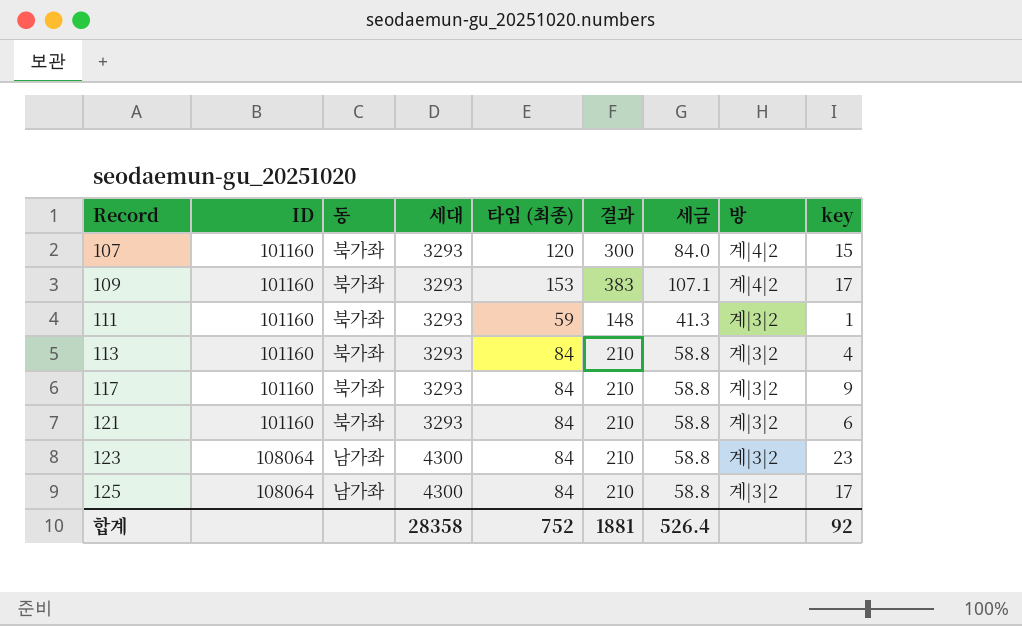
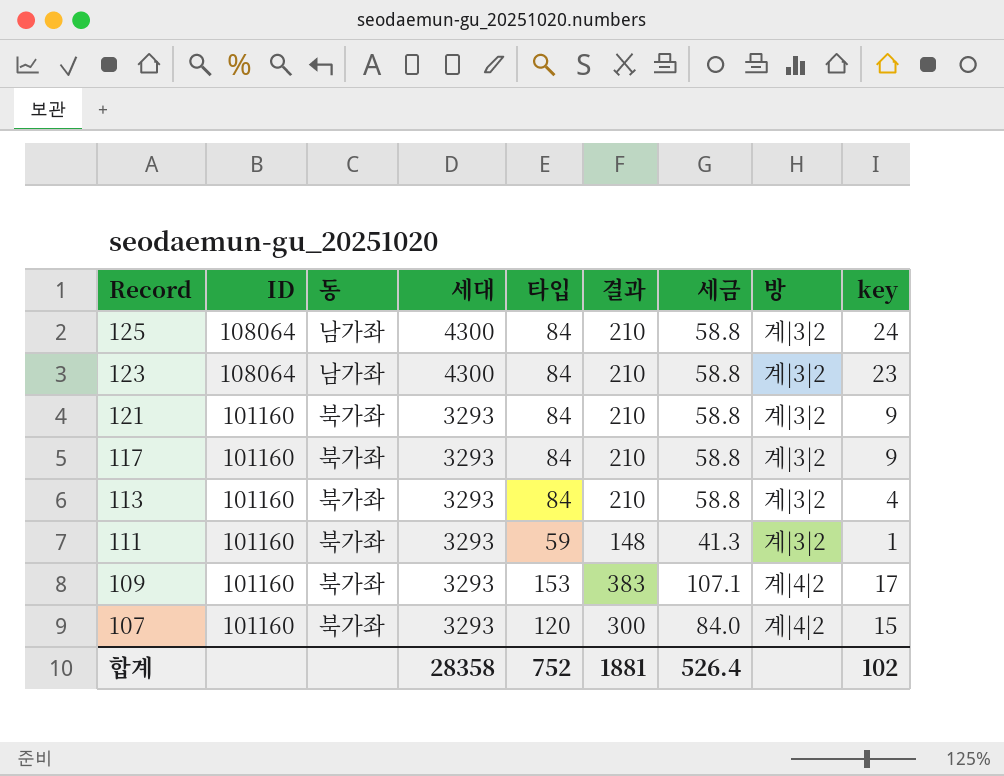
row order: Record ascending -> Record descending
column name: 타입 (최종) -> 타입
125 | key: 17 -> 24
121 | key: 6 -> 9
합계 | key: 92 -> 102

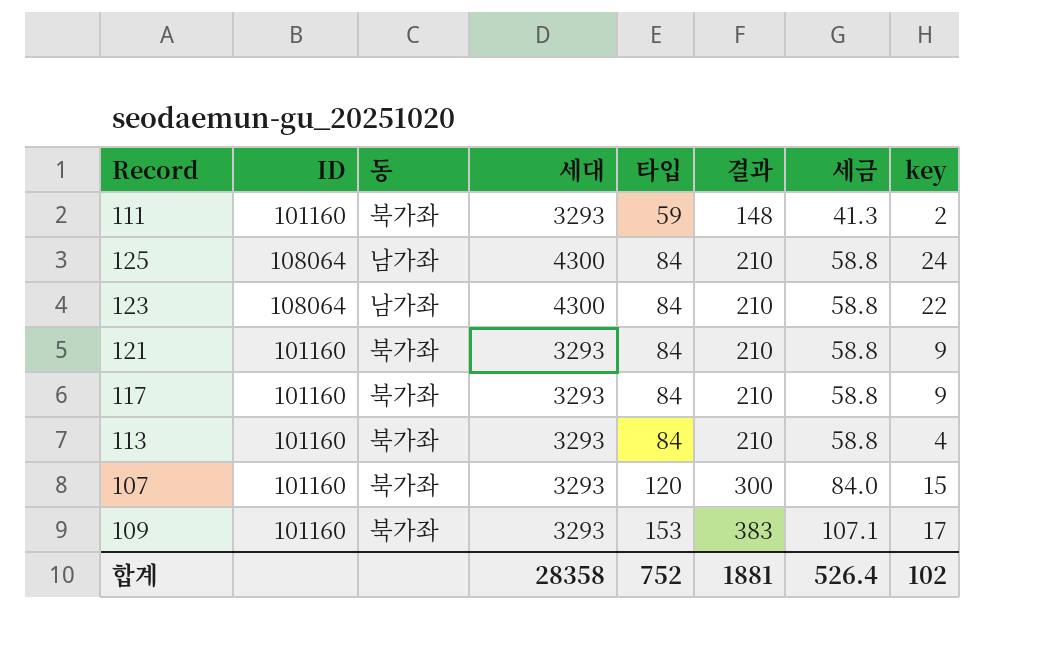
row order: Record descending -> 타입 ascending
column 방 | position: 8 -> none
111 | key: 1 -> 2
123 | key: 23 -> 22

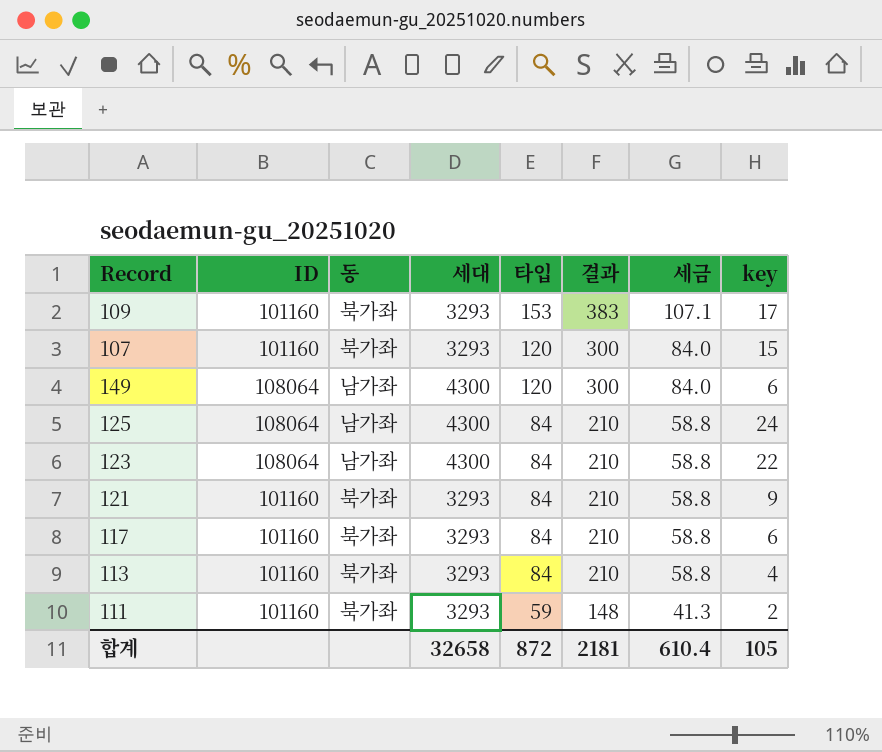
row order: 타입 ascending -> 타입 descending
row 149: none -> 108064 | 남가좌 | 4300 | 120 | 300 | 84.0 | 6
117 | key: 9 -> 6
합계 | 세대: 28358 -> 32658
합계 | 타입: 752 -> 872
합계 | 결과: 1881 -> 2181
합계 | 세금: 526.4 -> 610.4
합계 | key: 102 -> 105

